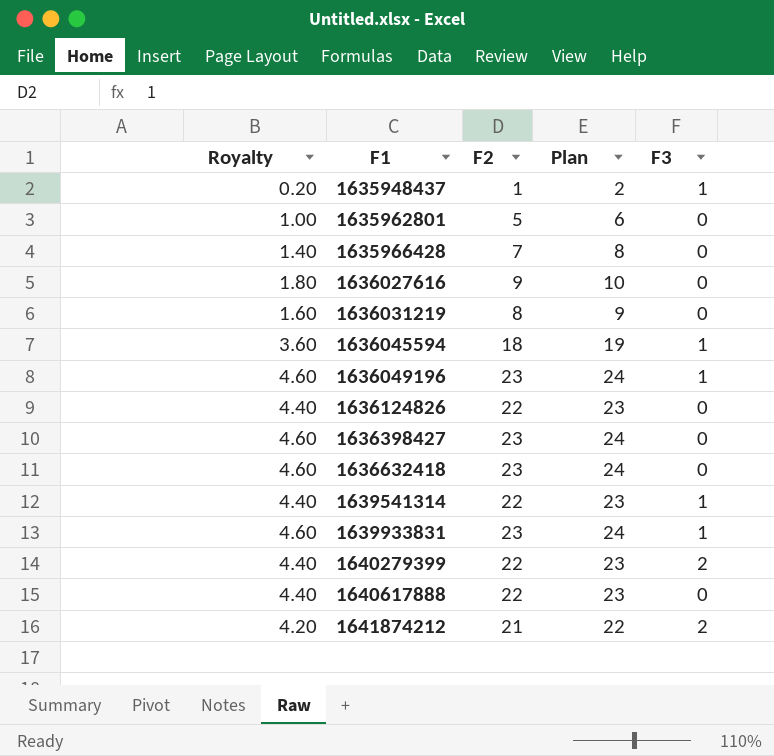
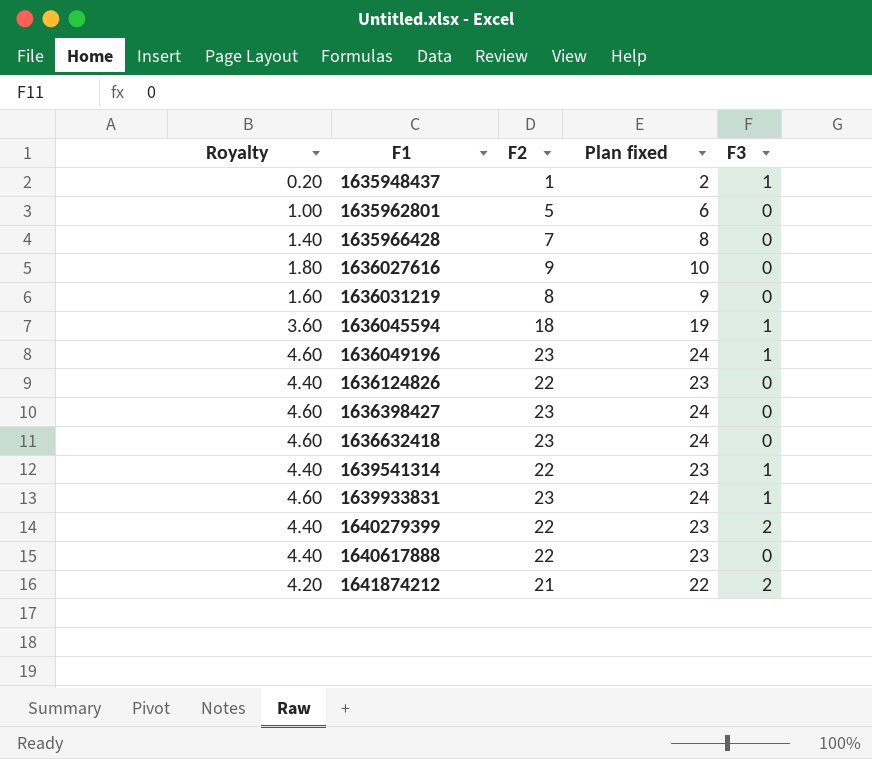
column name: Plan -> Plan fixed

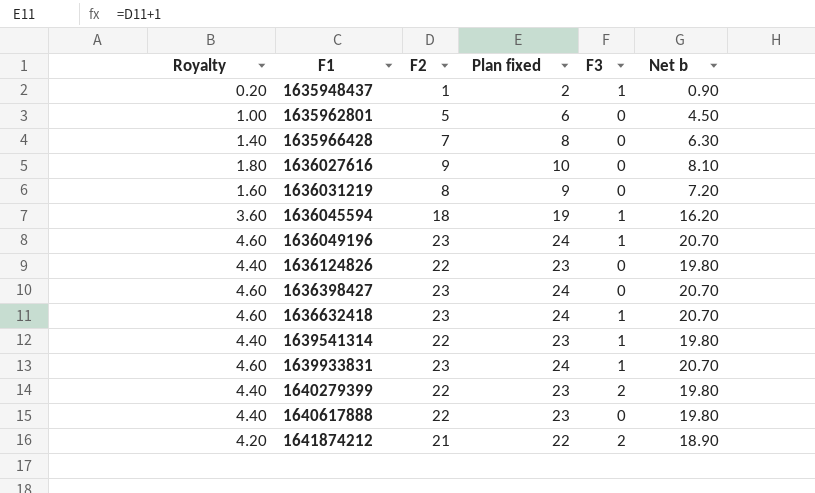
column Net b | formula: none -> [F2] * 0.9
1636632418 | F3: 0 -> 1

